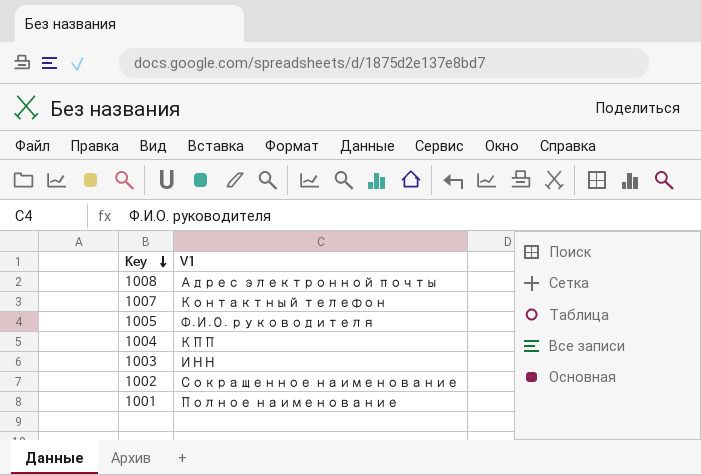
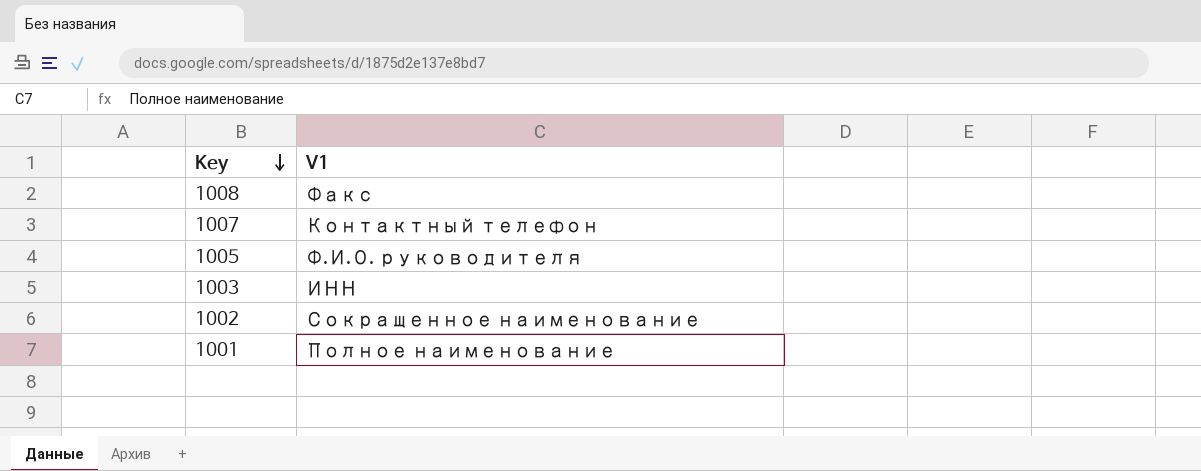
row 1004: КПП -> none
1008 | V1: Адрес электронной почты -> Факс

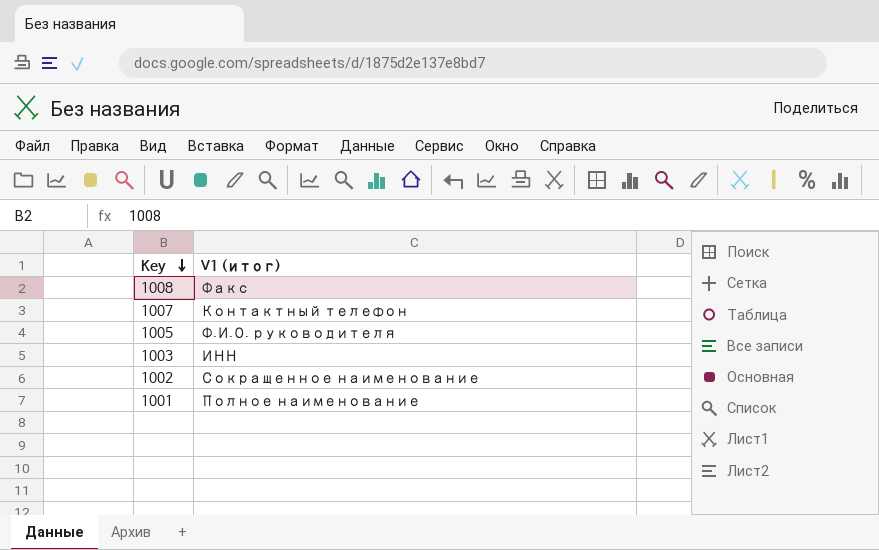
column name: V1 -> V1 (итог)

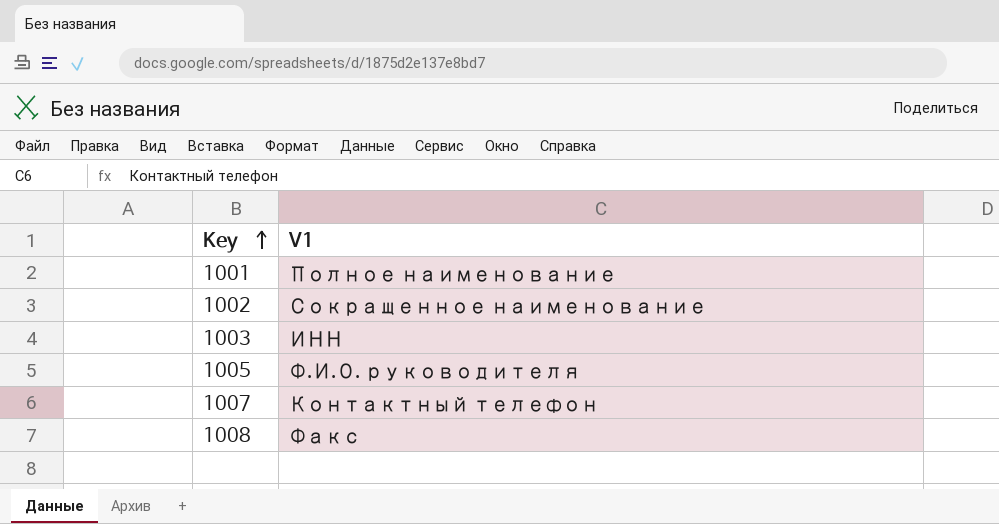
row order: Key descending -> Key ascending
column name: V1 (итог) -> V1

